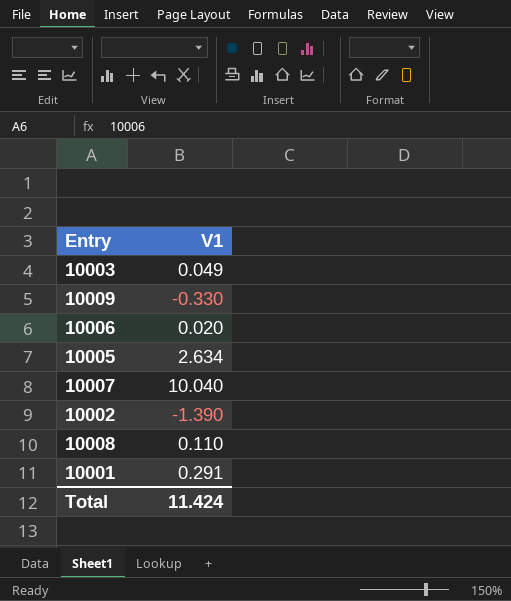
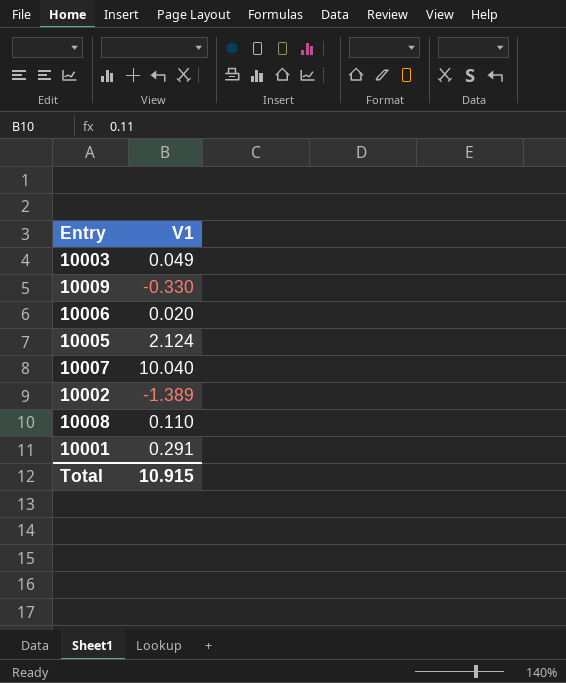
10005 | V1: 2.634 -> 2.124
10002 | V1: -1.390 -> -1.389
Total | V1: 11.424 -> 10.915

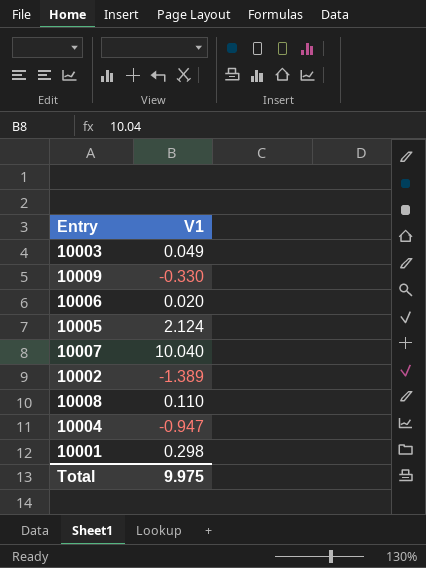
row 10004: none -> -0.947
10001 | V1: 0.291 -> 0.298
Total | V1: 10.915 -> 9.975

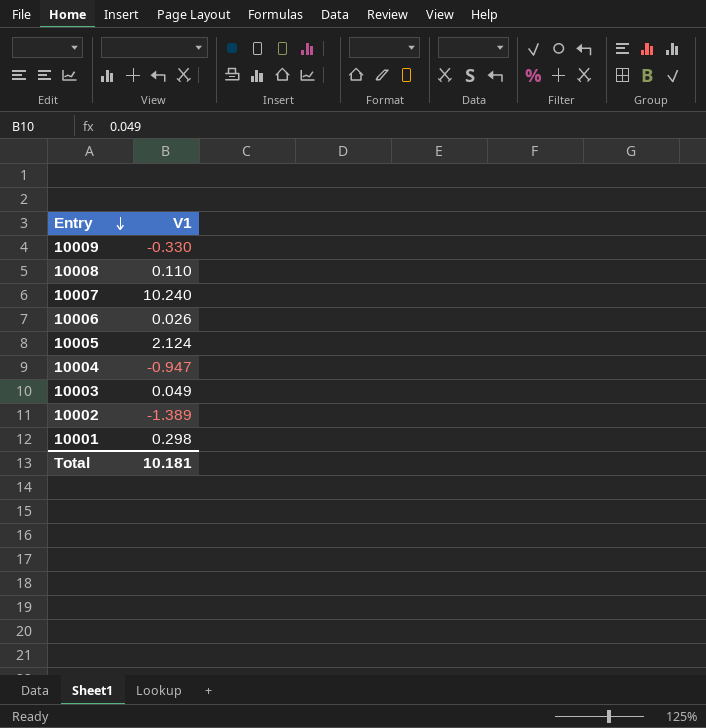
row order: none -> Entry descending
10007 | V1: 10.040 -> 10.240
10006 | V1: 0.020 -> 0.026
Total | V1: 9.975 -> 10.181

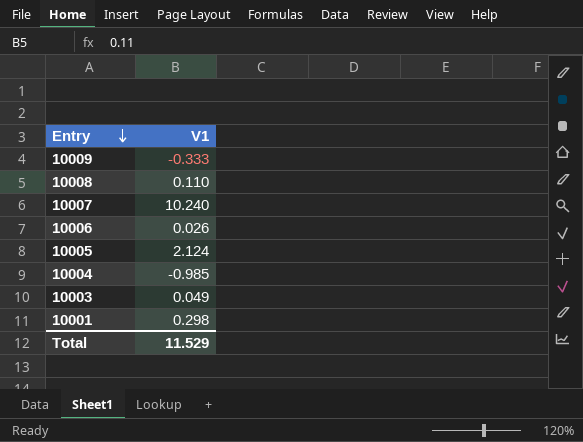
row 10002: -1.389 -> none
10009 | V1: -0.330 -> -0.333
10004 | V1: -0.947 -> -0.985
Total | V1: 10.181 -> 11.529

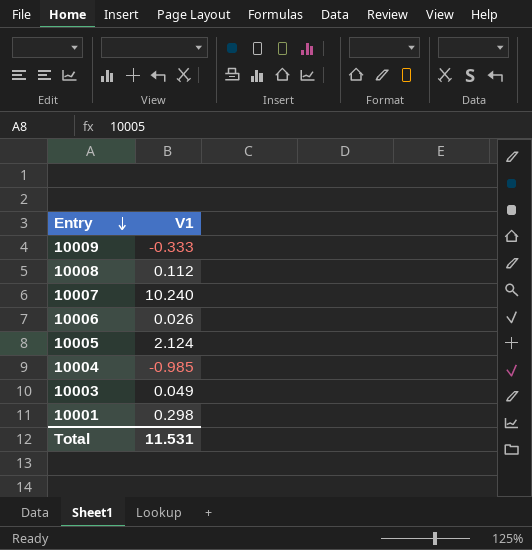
10008 | V1: 0.110 -> 0.112
Total | V1: 11.529 -> 11.531

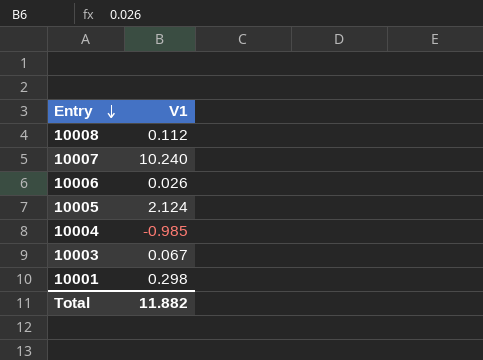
row 10009: -0.333 -> none
10003 | V1: 0.049 -> 0.067
Total | V1: 11.531 -> 11.882

